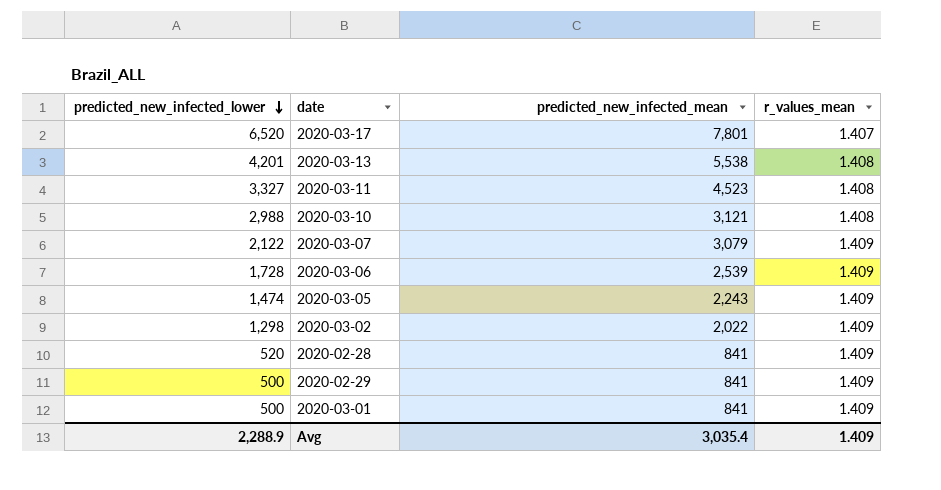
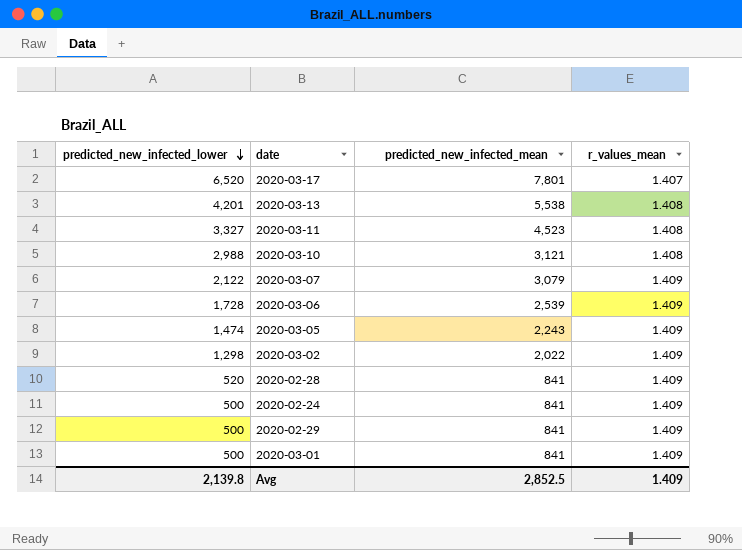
row 2020-02-24: none -> 500 | 841 | 1.409
Avg | predicted_new_infected_lower: 2,288.9 -> 2,139.8
Avg | predicted_new_infected_mean: 3,035.4 -> 2,852.5

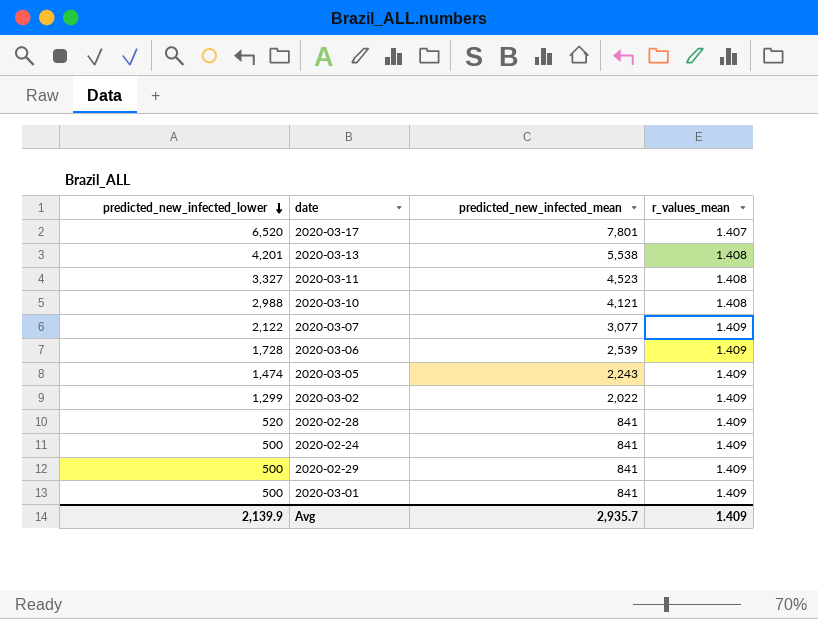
2020-03-10 | predicted_new_infected_mean: 3,121 -> 4,121
2020-03-07 | predicted_new_infected_mean: 3,079 -> 3,077
2020-03-02 | predicted_new_infected_lower: 1,298 -> 1,299
Avg | predicted_new_infected_lower: 2,139.8 -> 2,139.9
Avg | predicted_new_infected_mean: 2,852.5 -> 2,935.7

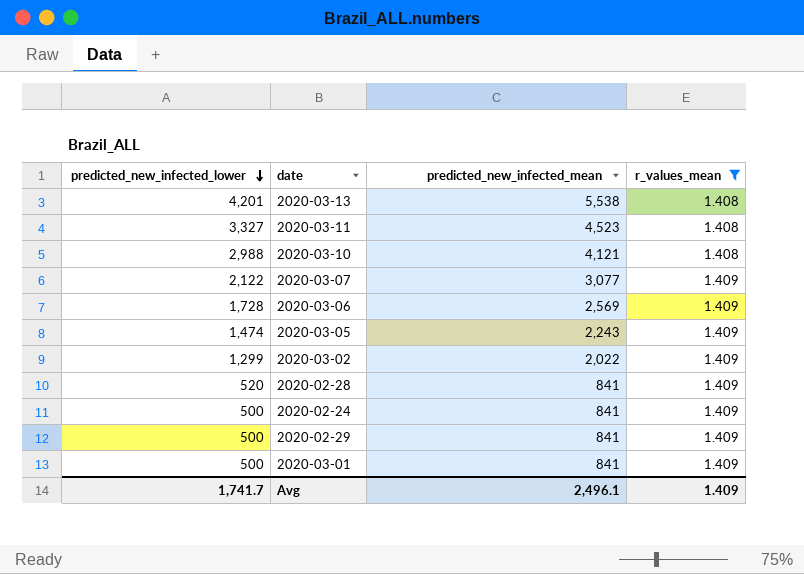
filter: none -> r_values_mean != 1.407
2020-03-06 | predicted_new_infected_mean: 2,539 -> 2,569
Avg | predicted_new_infected_lower: 2,139.9 -> 1,741.7
Avg | predicted_new_infected_mean: 2,935.7 -> 2,496.1

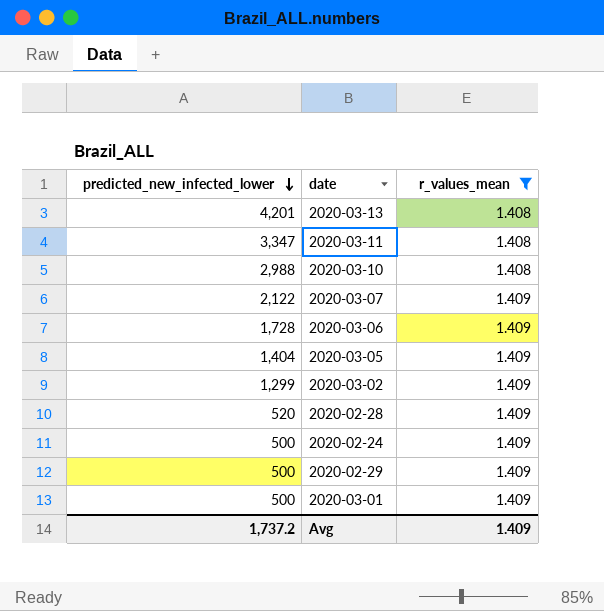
column predicted_new_infected_mean | position: 3 -> none
2020-03-11 | predicted_new_infected_lower: 3,327 -> 3,347
2020-03-05 | predicted_new_infected_lower: 1,474 -> 1,404
Avg | predicted_new_infected_lower: 1,741.7 -> 1,737.2

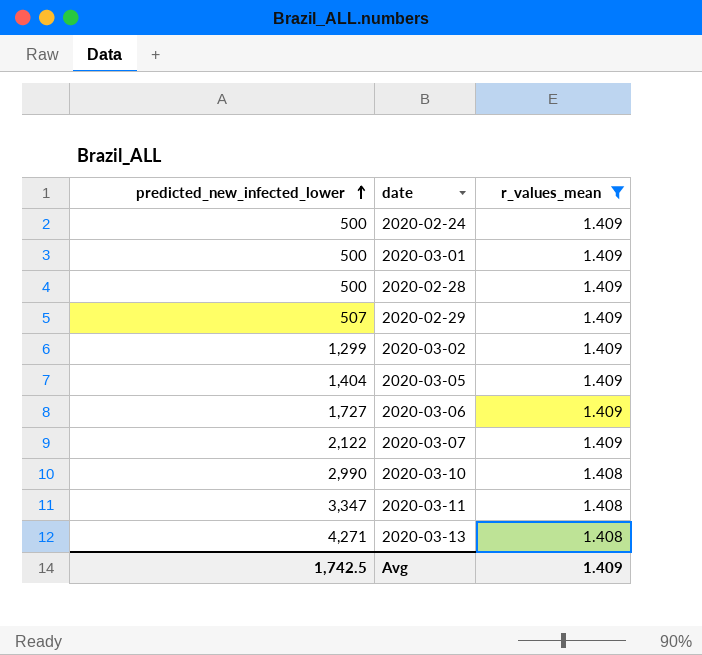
row order: predicted_new_infected_lower descending -> predicted_new_infected_lower ascending
2020-02-28 | predicted_new_infected_lower: 520 -> 500
2020-02-29 | predicted_new_infected_lower: 500 -> 507
2020-03-06 | predicted_new_infected_lower: 1,728 -> 1,727
2020-03-10 | predicted_new_infected_lower: 2,988 -> 2,990
2020-03-13 | predicted_new_infected_lower: 4,201 -> 4,271
Avg | predicted_new_infected_lower: 1,737.2 -> 1,742.5

